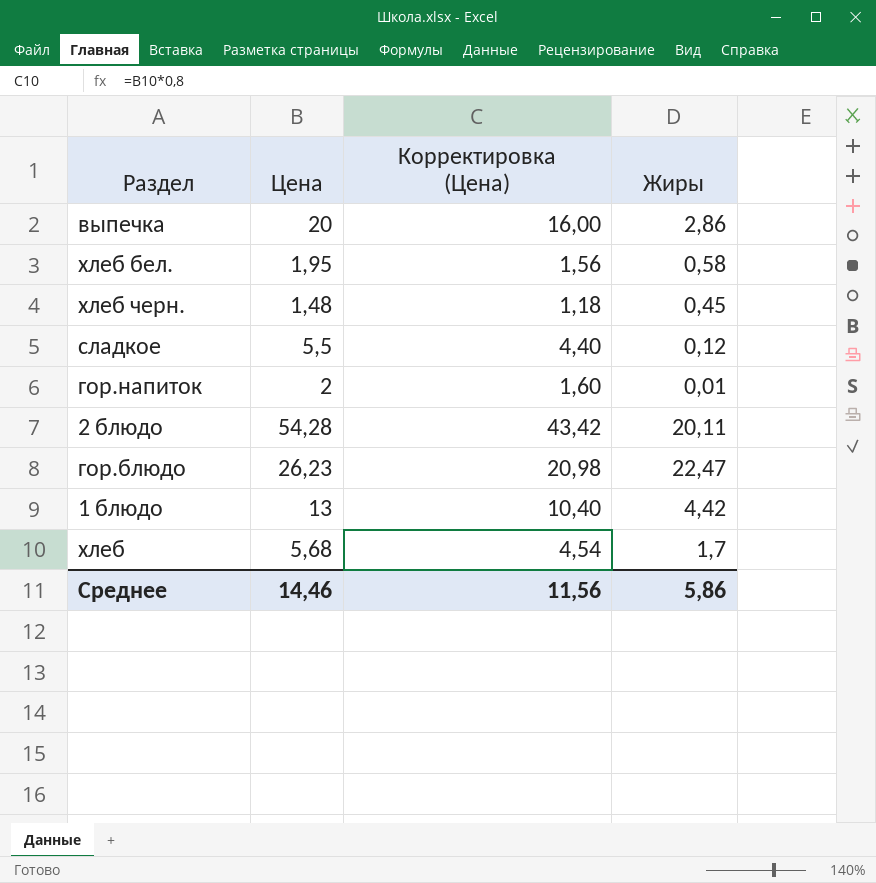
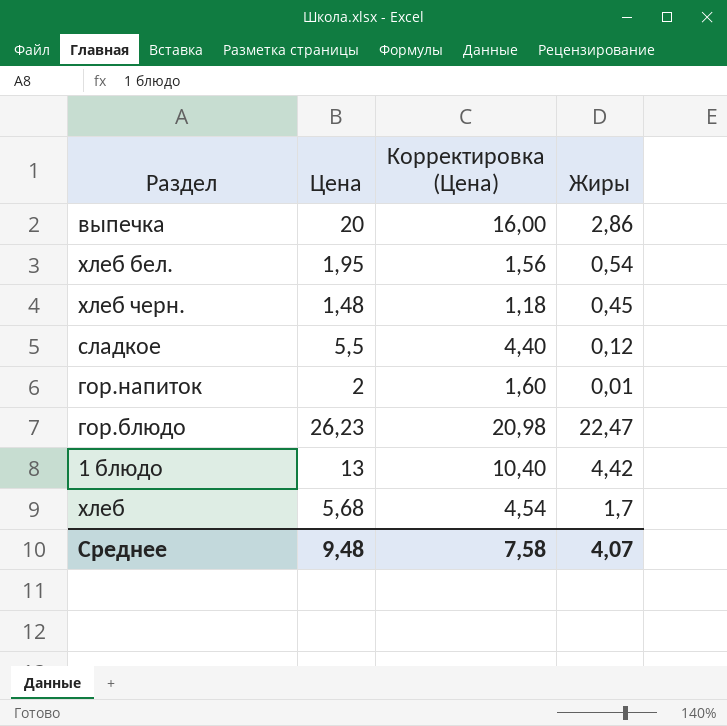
row 2 блюдо: 54,28 | 43,42 | 20,11 -> none
хлеб бел. | Жиры: 0,58 -> 0,54
Среднее | Цена: 14,46 -> 9,48
Среднее | Корректировка (Цена): 11,56 -> 7,58
Среднее | Жиры: 5,86 -> 4,07

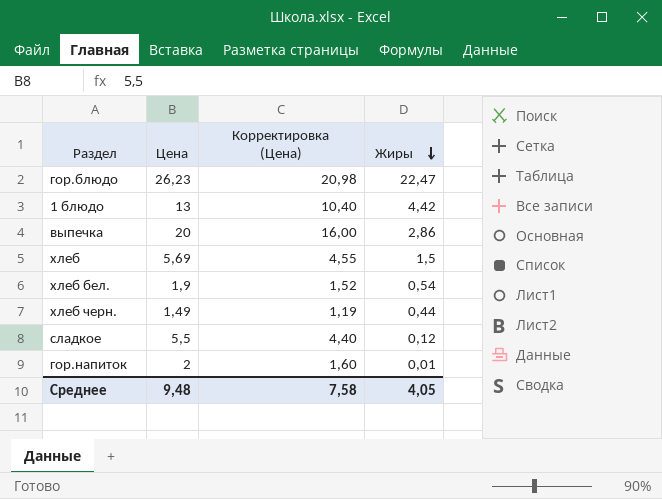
row order: none -> Жиры descending
хлеб | Цена: 5,68 -> 5,69
хлеб | Корректировка (Цена): 4,54 -> 4,55
хлеб | Жиры: 1,7 -> 1,5
хлеб бел. | Цена: 1,95 -> 1,9
хлеб бел. | Корректировка (Цена): 1,56 -> 1,52
хлеб черн. | Цена: 1,48 -> 1,49
хлеб черн. | Корректировка (Цена): 1,18 -> 1,19
хлеб черн. | Жиры: 0,45 -> 0,44
Среднее | Жиры: 4,07 -> 4,05

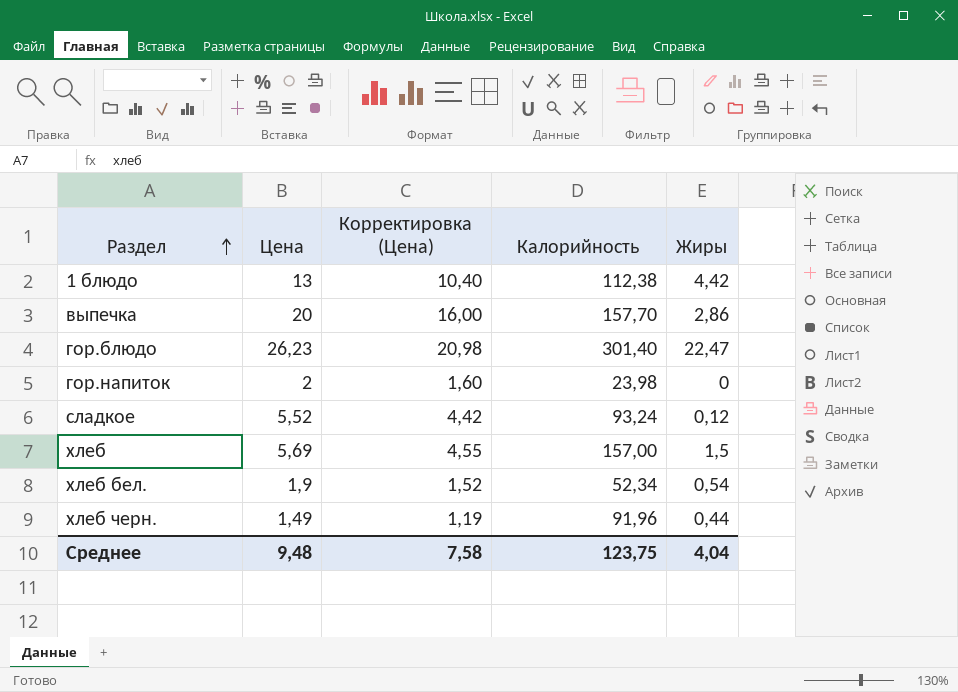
row order: Жиры descending -> Раздел ascending
column Калорийность | position: none -> 4
гор.напиток | Жиры: 0,01 -> 0
сладкое | Цена: 5,5 -> 5,52
сладкое | Корректировка (Цена): 4,40 -> 4,42
Среднее | Жиры: 4,05 -> 4,04

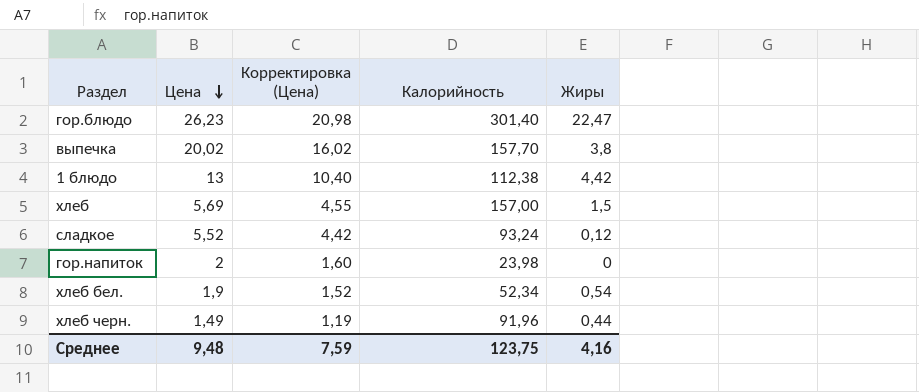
row order: Раздел ascending -> Цена descending
выпечка | Цена: 20 -> 20,02
выпечка | Корректировка (Цена): 16,00 -> 16,02
выпечка | Жиры: 2,86 -> 3,8
Среднее | Корректировка (Цена): 7,58 -> 7,59
Среднее | Жиры: 4,04 -> 4,16

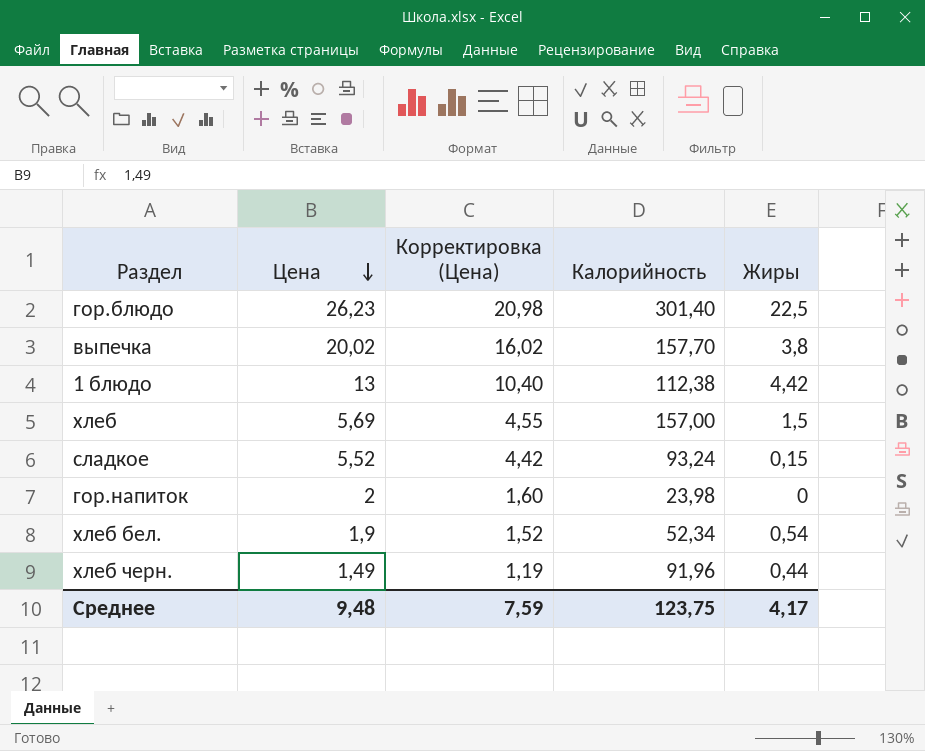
гор.блюдо | Жиры: 22,47 -> 22,5
сладкое | Жиры: 0,12 -> 0,15
Среднее | Жиры: 4,16 -> 4,17

